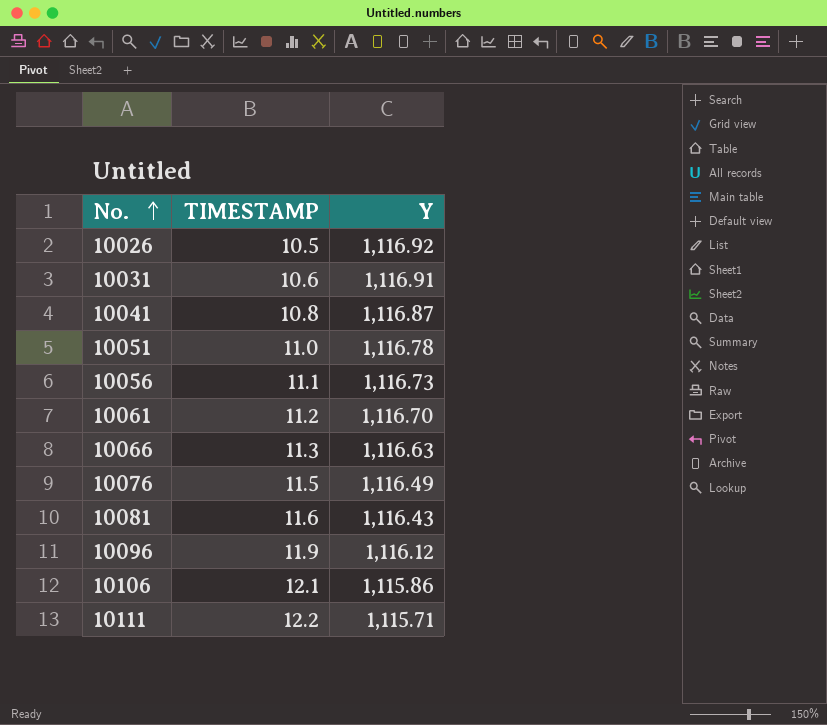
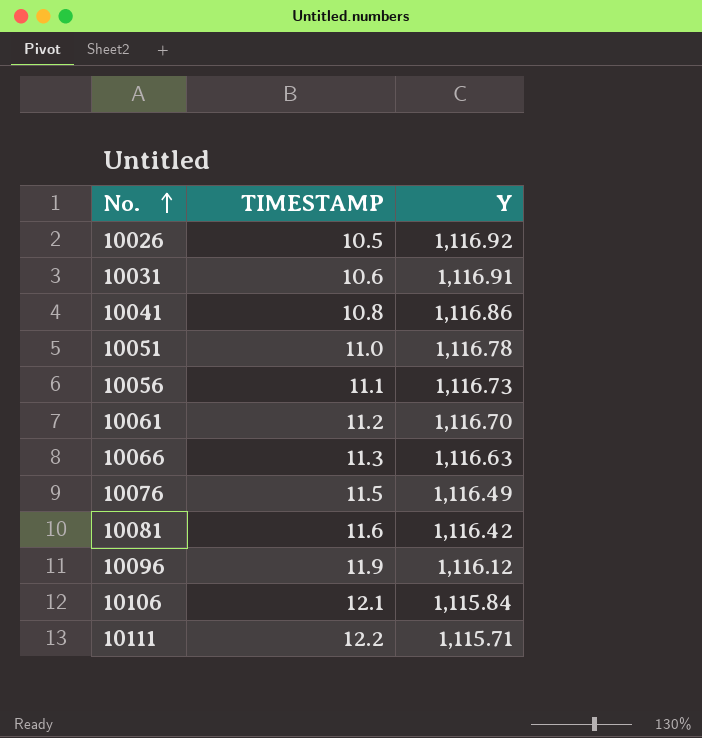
10041 | Y: 1,116.87 -> 1,116.86
10081 | Y: 1,116.43 -> 1,116.42
10106 | Y: 1,115.86 -> 1,115.84

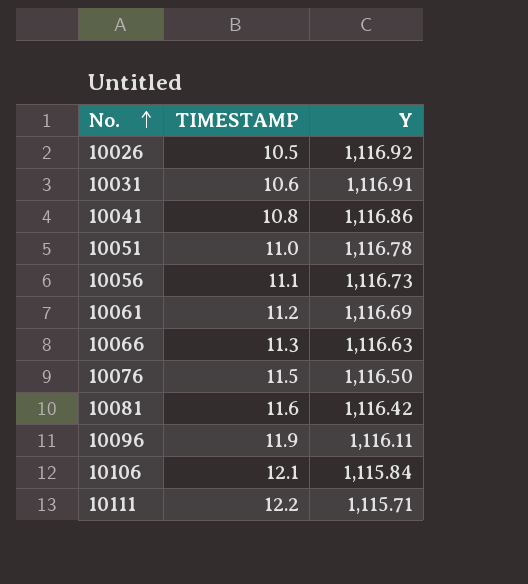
10061 | Y: 1,116.70 -> 1,116.69
10076 | Y: 1,116.49 -> 1,116.50
10096 | Y: 1,116.12 -> 1,116.11

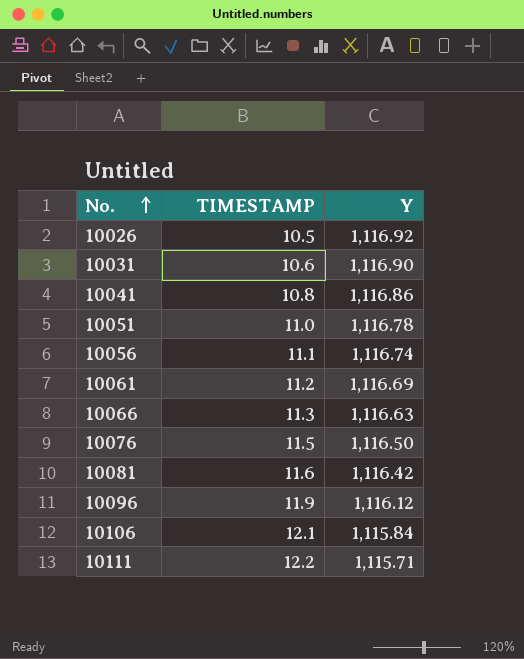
10031 | Y: 1,116.91 -> 1,116.90
10056 | Y: 1,116.73 -> 1,116.74
10096 | Y: 1,116.11 -> 1,116.12

